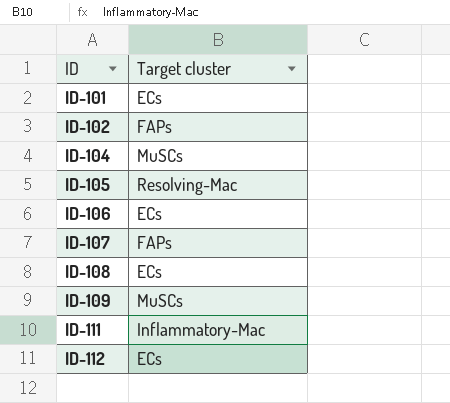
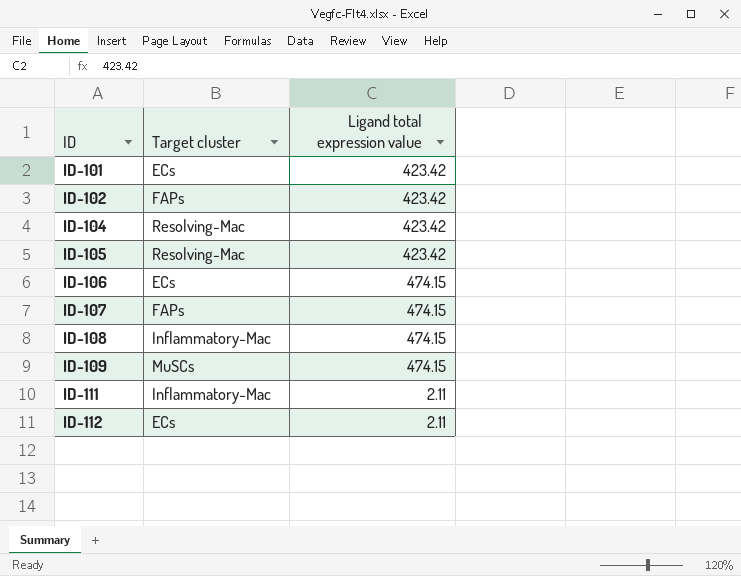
column Ligand total expression value | position: none -> 3
ID-104 | Target cluster: MuSCs -> Resolving-Mac
ID-108 | Target cluster: ECs -> Inflammatory-Mac

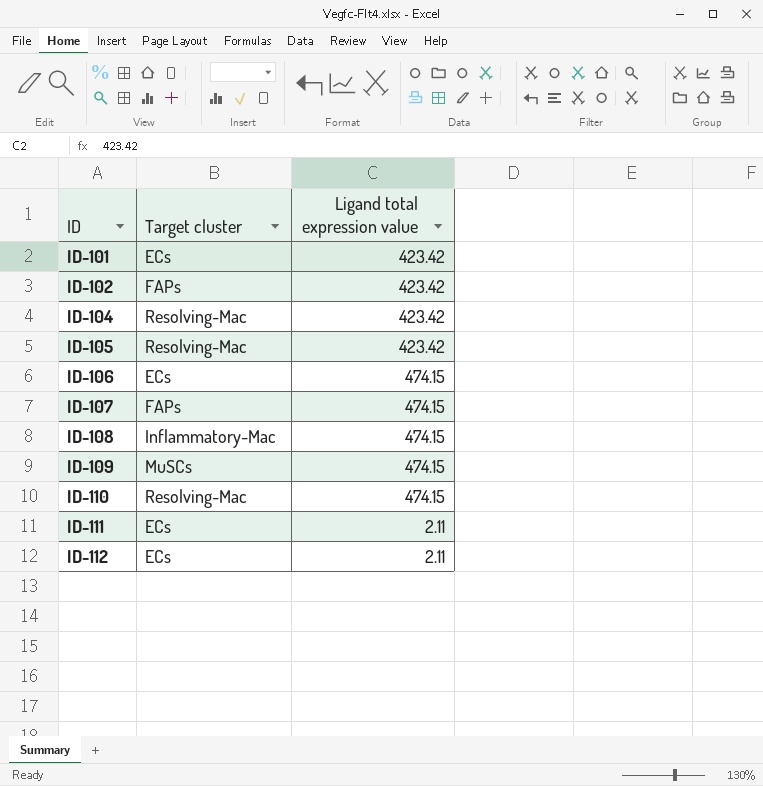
row ID-110: none -> Resolving-Mac | 474.15
ID-111 | Target cluster: Inflammatory-Mac -> ECs

